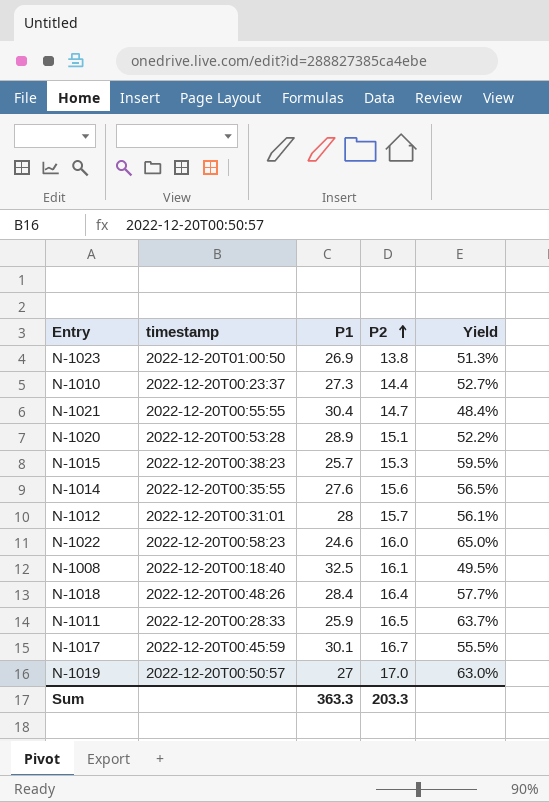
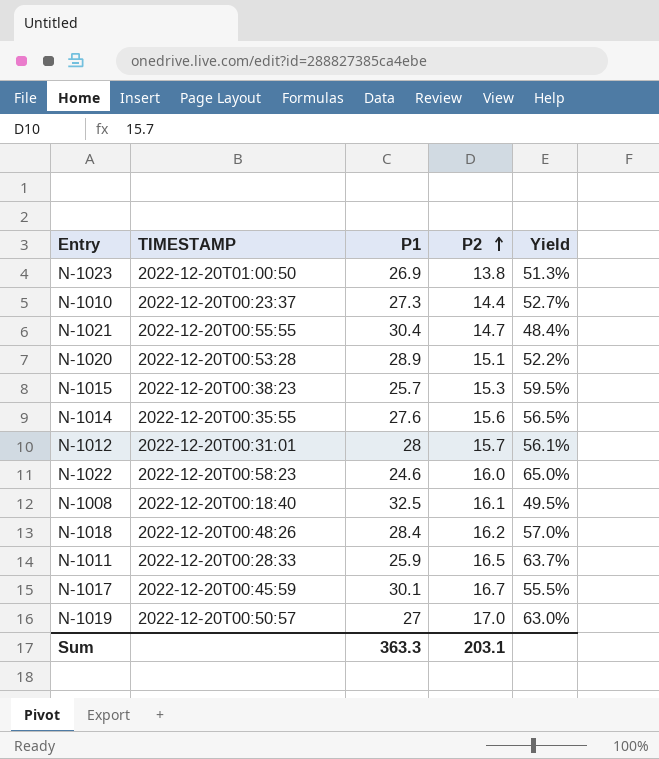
column name: timestamp -> TIMESTAMP
N-1018 | P2: 16.4 -> 16.2
N-1018 | Yield: 57.7% -> 57.0%
Sum | P2: 203.3 -> 203.1

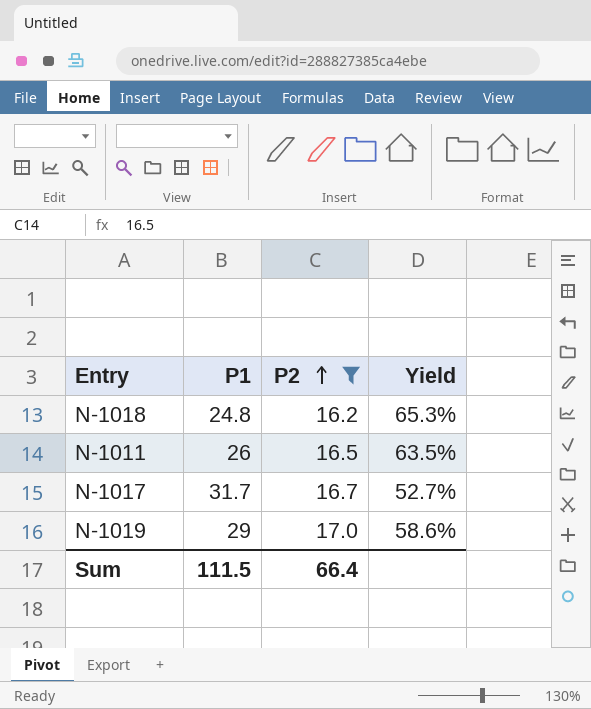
filter: none -> P2 >= 16.2
column TIMESTAMP | position: 2 -> none
N-1018 | P1: 28.4 -> 24.8
N-1018 | Yield: 57.0% -> 65.3%
N-1011 | P1: 25.9 -> 26
N-1011 | Yield: 63.7% -> 63.5%
N-1017 | P1: 30.1 -> 31.7
N-1017 | Yield: 55.5% -> 52.7%
N-1019 | P1: 27 -> 29
N-1019 | Yield: 63.0% -> 58.6%
Sum | P1: 363.3 -> 111.5
Sum | P2: 203.1 -> 66.4

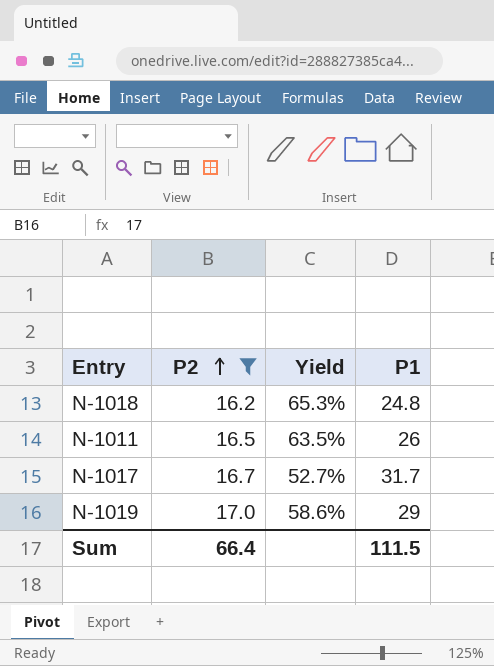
column P1 | position: 2 -> 4

